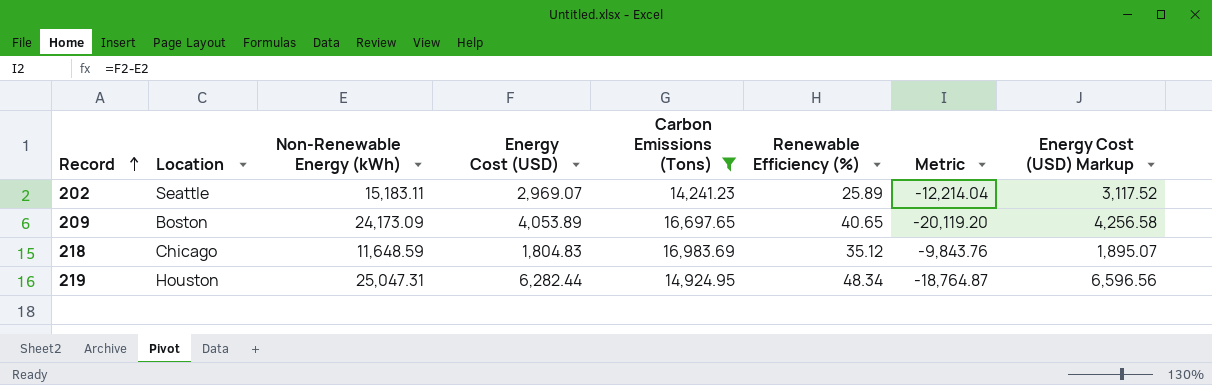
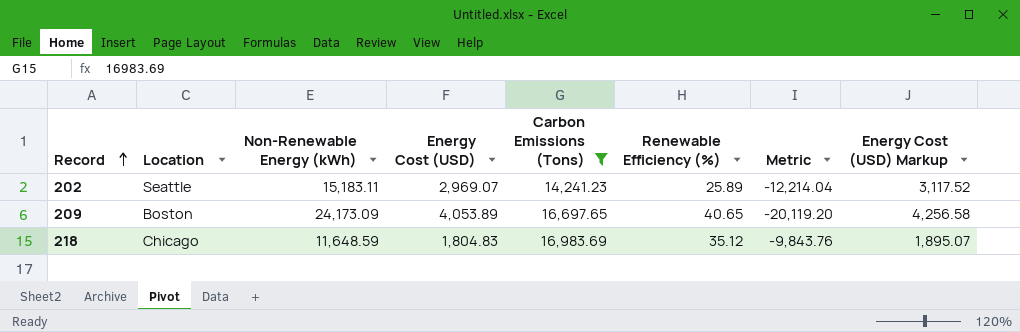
row 219: Houston | 25,047.31 | 6,282.44 | 14,924.95 | 48.34 | -18,764.87 | 6,596.56 -> none

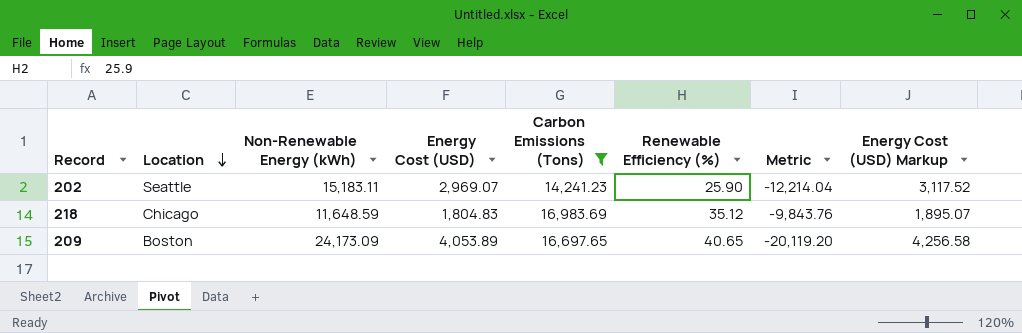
row order: Record ascending -> Location descending
202 | Renewable Efficiency (%): 25.89 -> 25.90

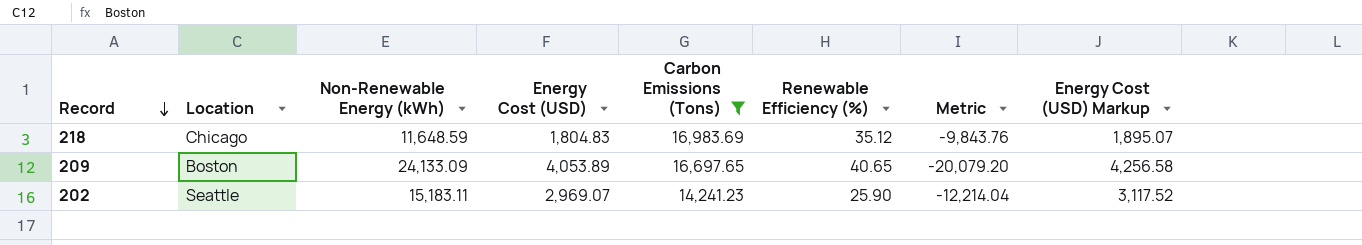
row order: Location descending -> Record descending
209 | Non-Renewable Energy (kWh): 24,173.09 -> 24,133.09
209 | Metric: -20,119.20 -> -20,079.20

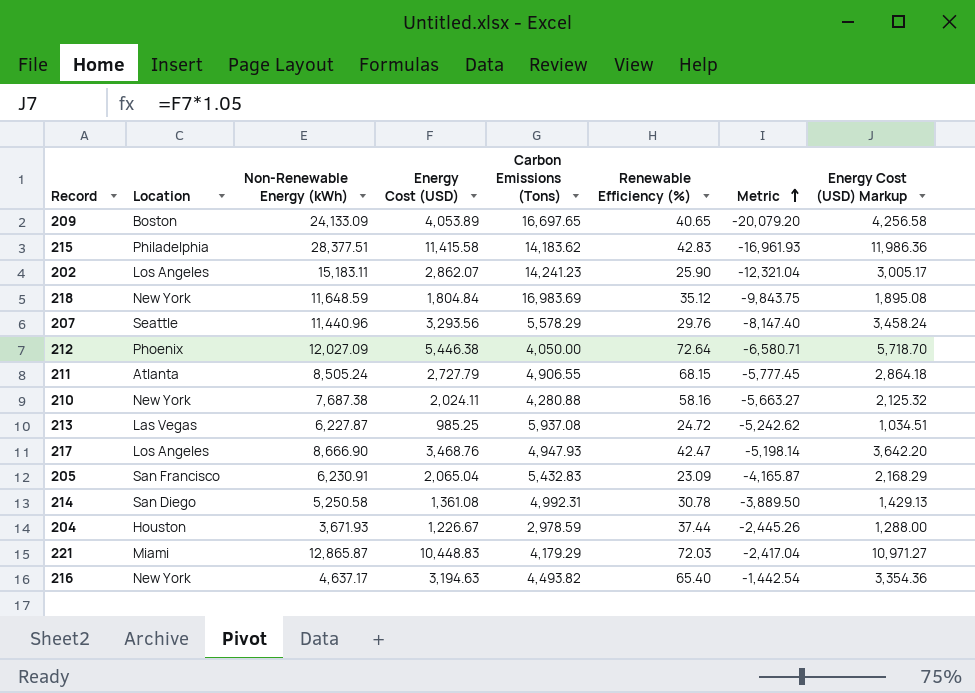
filter: Carbon Emissions (Tons) >= 14,241.23 -> none
row order: Record descending -> Metric ascending
202 | Location: Seattle -> Los Angeles
202 | Energy Cost (USD): 2,969.07 -> 2,862.07
202 | Metric: -12,214.04 -> -12,321.04
202 | Energy Cost (USD) Markup: 3,117.52 -> 3,005.17
218 | Location: Chicago -> New York
218 | Energy Cost (USD): 1,804.83 -> 1,804.84
218 | Metric: -9,843.76 -> -9,843.75
218 | Energy Cost (USD) Markup: 1,895.07 -> 1,895.08

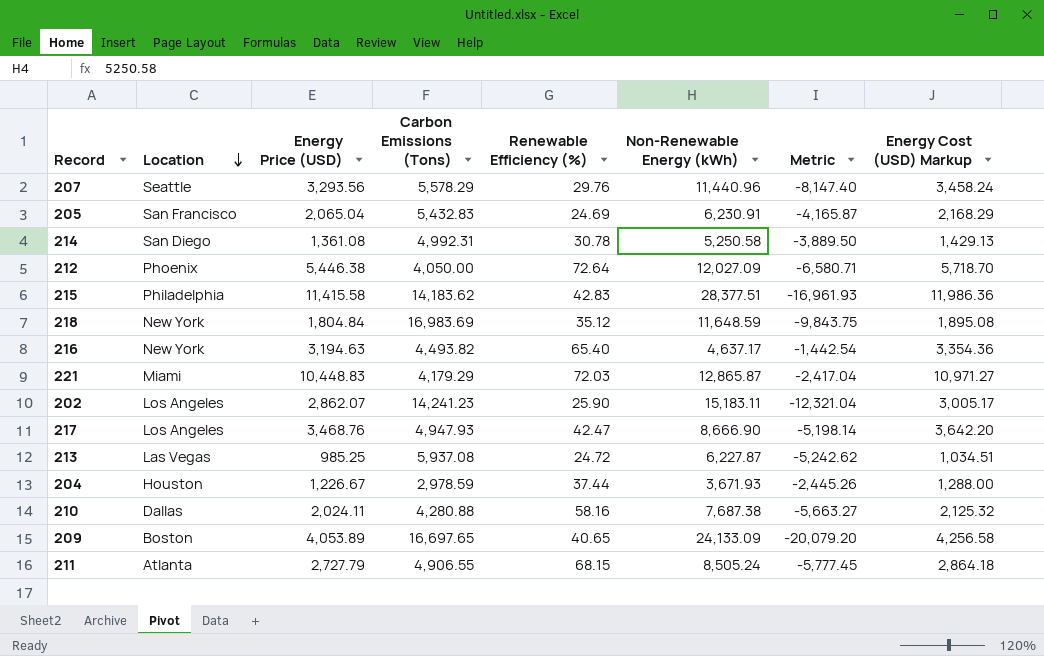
row order: Metric ascending -> Location descending
column name: Energy Cost (USD) -> Energy Price (USD)
column Non-Renewable Energy (kWh) | position: 3 -> 6
205 | Renewable Efficiency (%): 23.09 -> 24.69
210 | Location: New York -> Dallas

